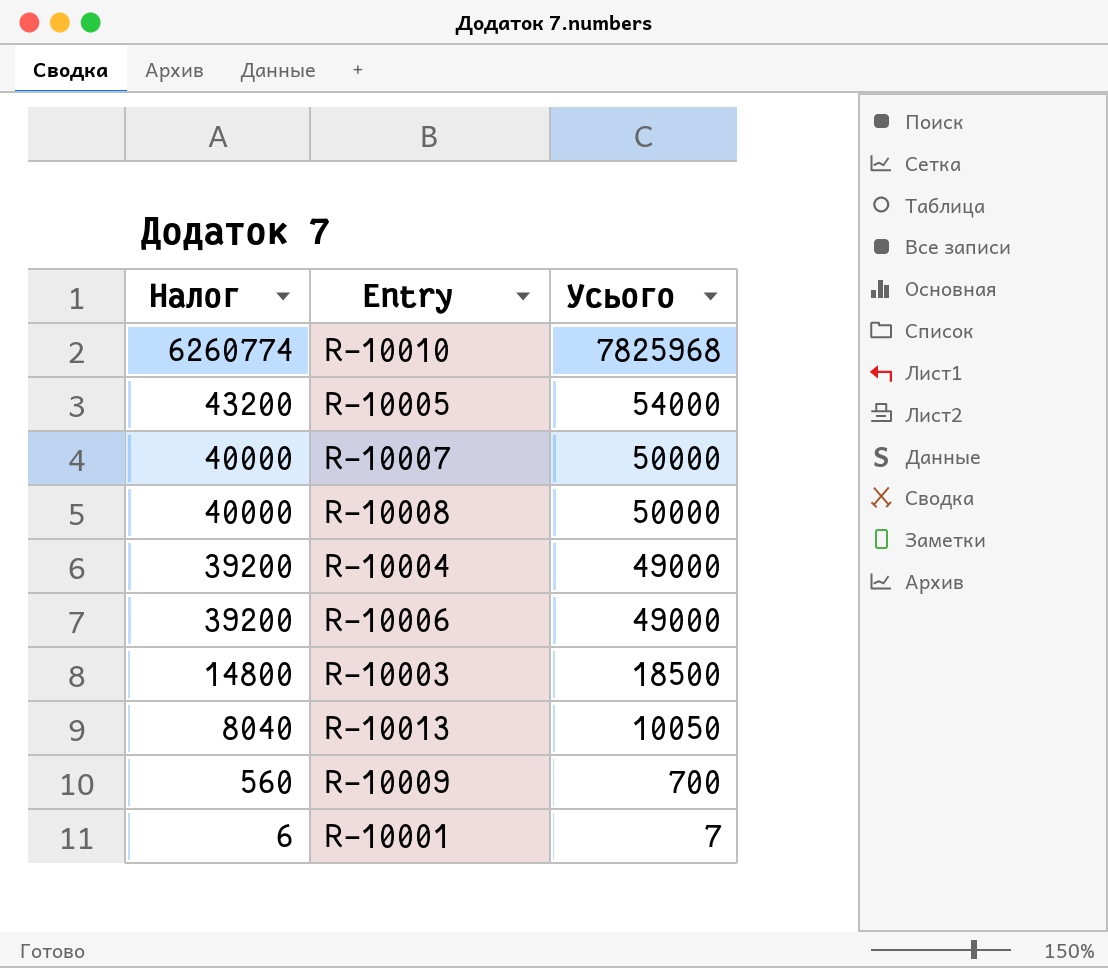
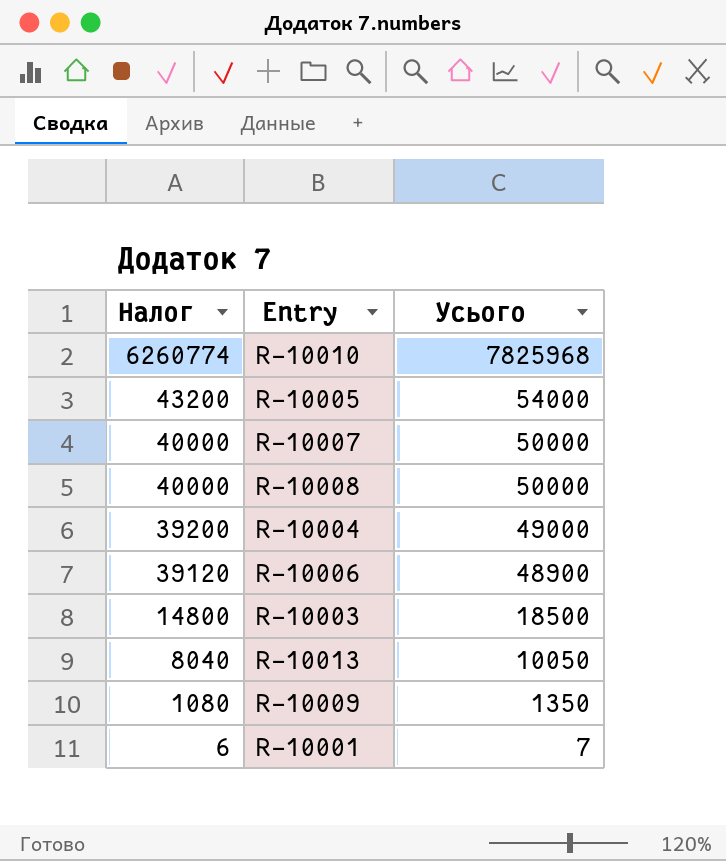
R-10006 | Налог: 39200 -> 39120
R-10006 | Усього: 49000 -> 48900
R-10009 | Налог: 560 -> 1080
R-10009 | Усього: 700 -> 1350

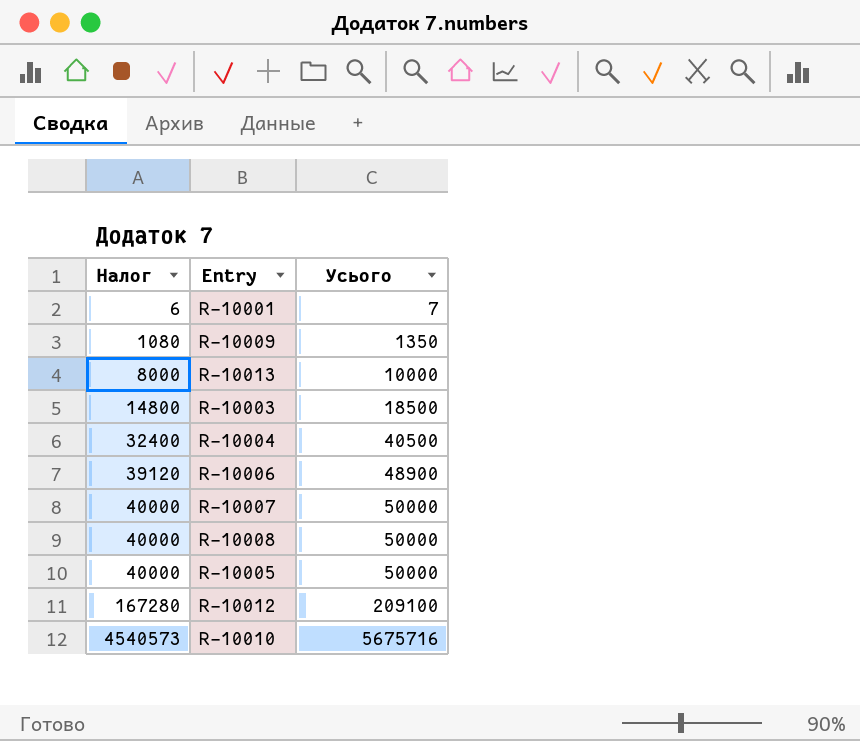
row order: Налог descending -> Налог ascending
R-10013 | Налог: 8040 -> 8000
R-10013 | Усього: 10050 -> 10000
R-10004 | Налог: 39200 -> 32400
R-10004 | Усього: 49000 -> 40500
R-10005 | Налог: 43200 -> 40000
R-10005 | Усього: 54000 -> 50000
row R-10012: none -> 167280 | 209100
R-10010 | Налог: 6260774 -> 4540573
R-10010 | Усього: 7825968 -> 5675716

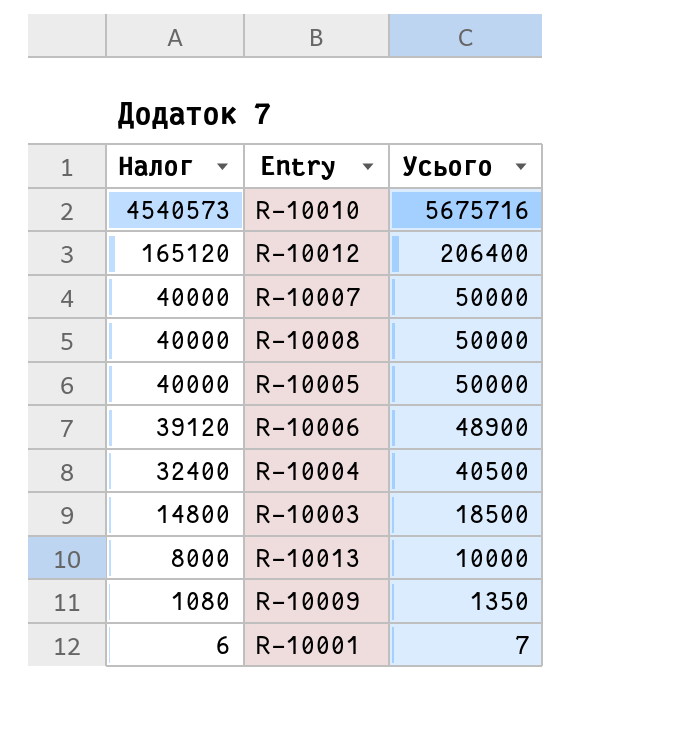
row order: Налог ascending -> Налог descending
R-10012 | Налог: 167280 -> 165120
R-10012 | Усього: 209100 -> 206400

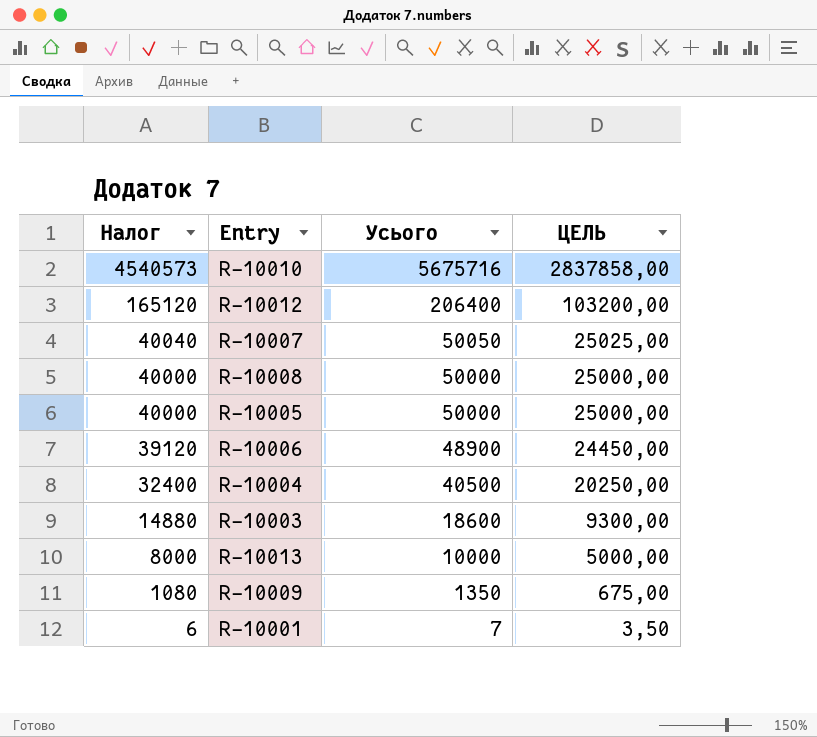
column ЦЕЛЬ | formula: none -> [Усього] * 0,5
R-10007 | Налог: 40000 -> 40040
R-10007 | Усього: 50000 -> 50050
R-10003 | Налог: 14800 -> 14880
R-10003 | Усього: 18500 -> 18600

